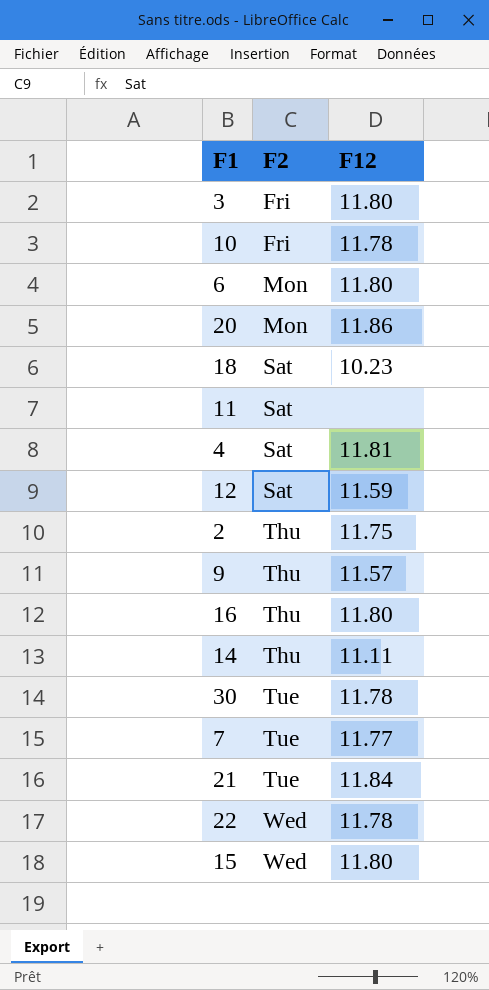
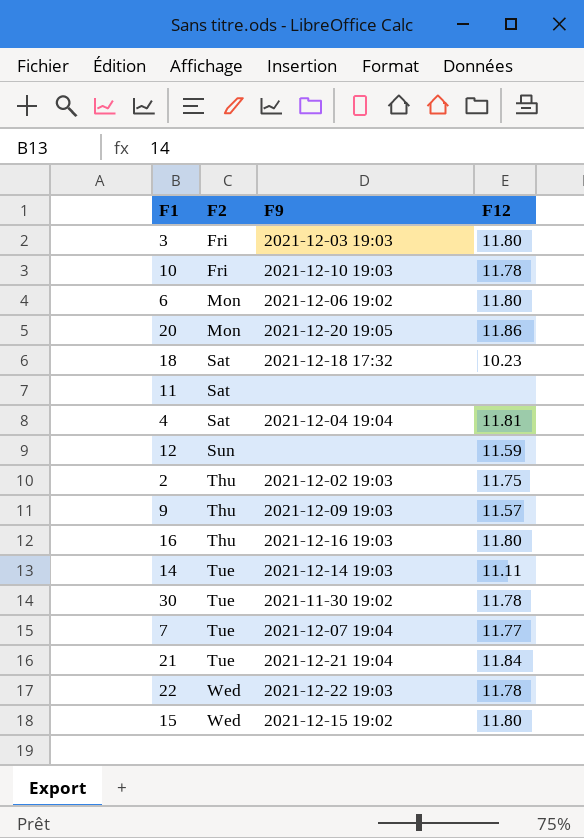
column F9 | position: none -> 3
12 | F2: Sat -> Sun
14 | F2: Thu -> Tue

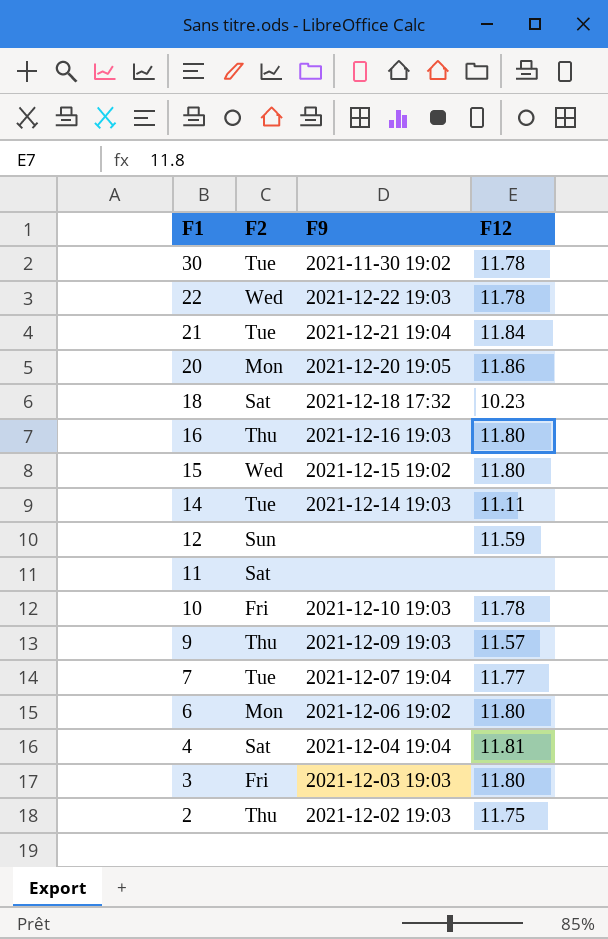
row order: F2 ascending -> F1 descending

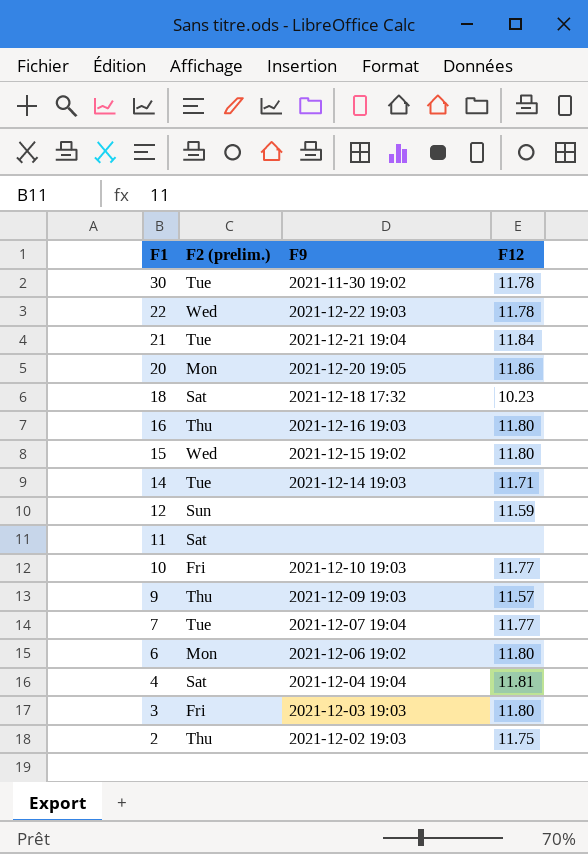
column name: F2 -> F2 (prelim.)
14 | F12: 11.11 -> 11.71
10 | F12: 11.78 -> 11.77

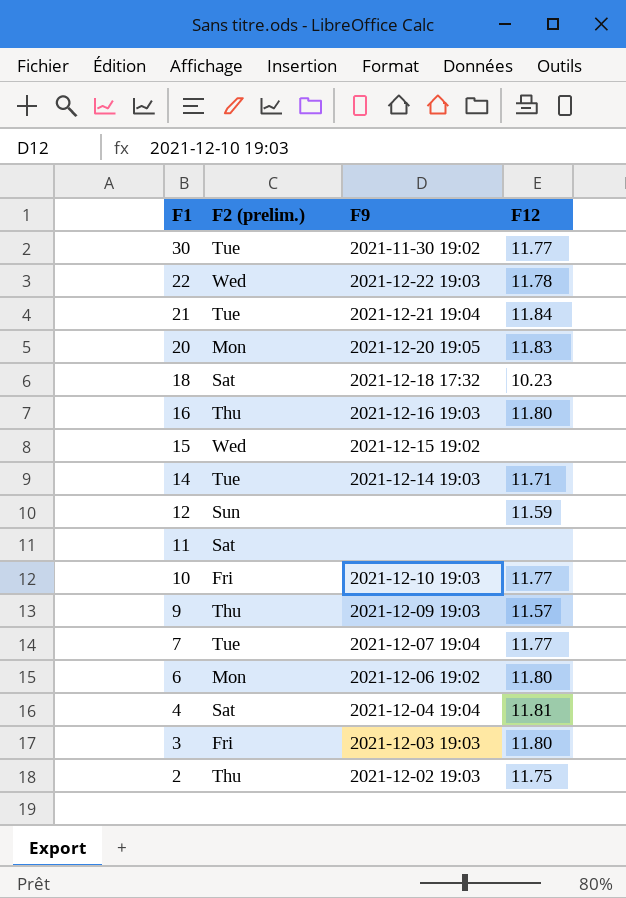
30 | F12: 11.78 -> 11.77
20 | F12: 11.86 -> 11.83
15 | F12: 11.80 -> none

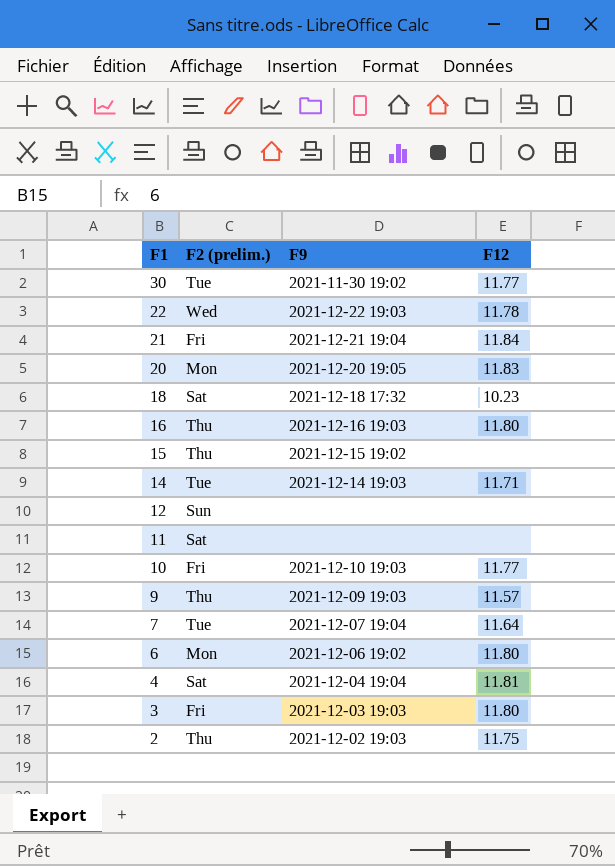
21 | F2 (prelim.): Tue -> Fri
15 | F2 (prelim.): Wed -> Thu
12 | F12: 11.59 -> none
7 | F12: 11.77 -> 11.64

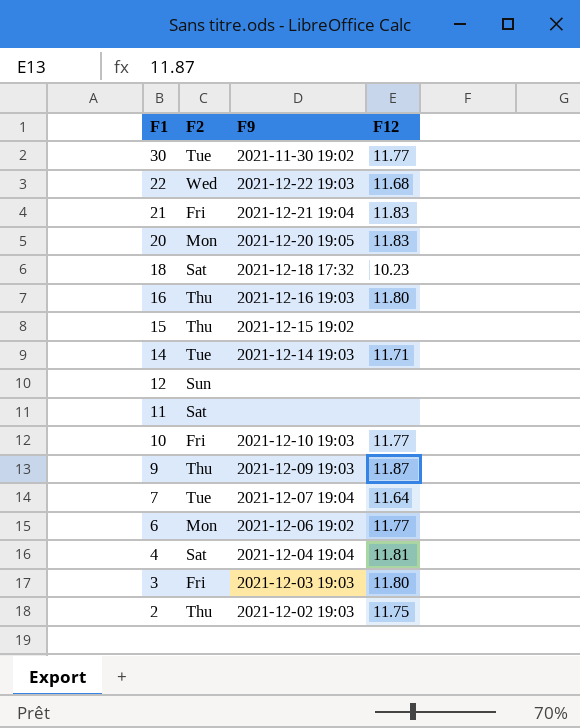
column name: F2 (prelim.) -> F2
22 | F12: 11.78 -> 11.68
21 | F12: 11.84 -> 11.83
9 | F12: 11.57 -> 11.87
6 | F12: 11.80 -> 11.77

